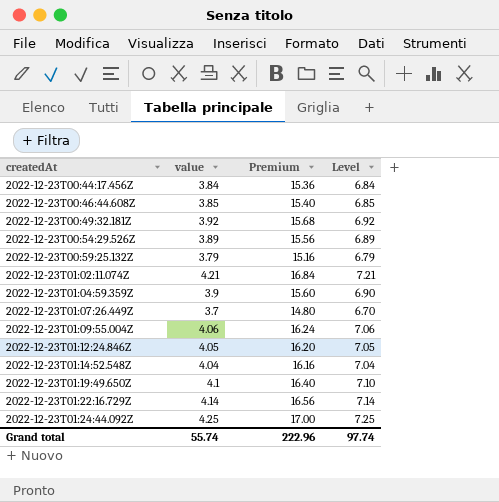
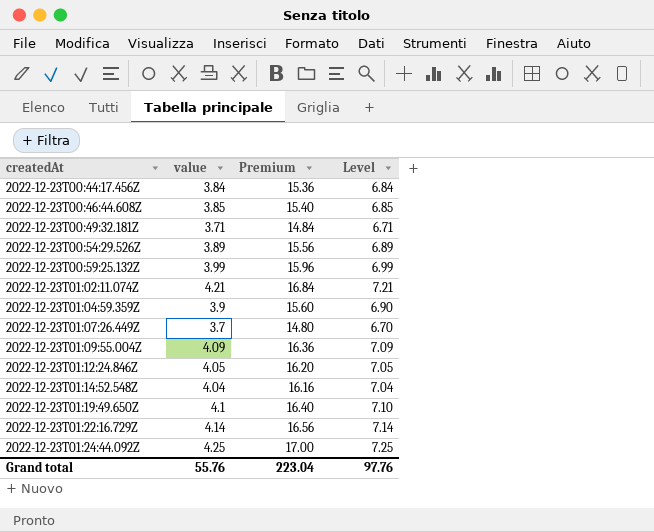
2022-12-23T00:49:32.181Z | value: 3.92 -> 3.71
2022-12-23T00:49:32.181Z | Premium: 15.68 -> 14.84
2022-12-23T00:49:32.181Z | Level: 6.92 -> 6.71
2022-12-23T00:59:25.132Z | value: 3.79 -> 3.99
2022-12-23T00:59:25.132Z | Premium: 15.16 -> 15.96
2022-12-23T00:59:25.132Z | Level: 6.79 -> 6.99
2022-12-23T01:09:55.004Z | value: 4.06 -> 4.09
2022-12-23T01:09:55.004Z | Premium: 16.24 -> 16.36
2022-12-23T01:09:55.004Z | Level: 7.06 -> 7.09
Grand total | value: 55.74 -> 55.76
Grand total | Premium: 222.96 -> 223.04
Grand total | Level: 97.74 -> 97.76

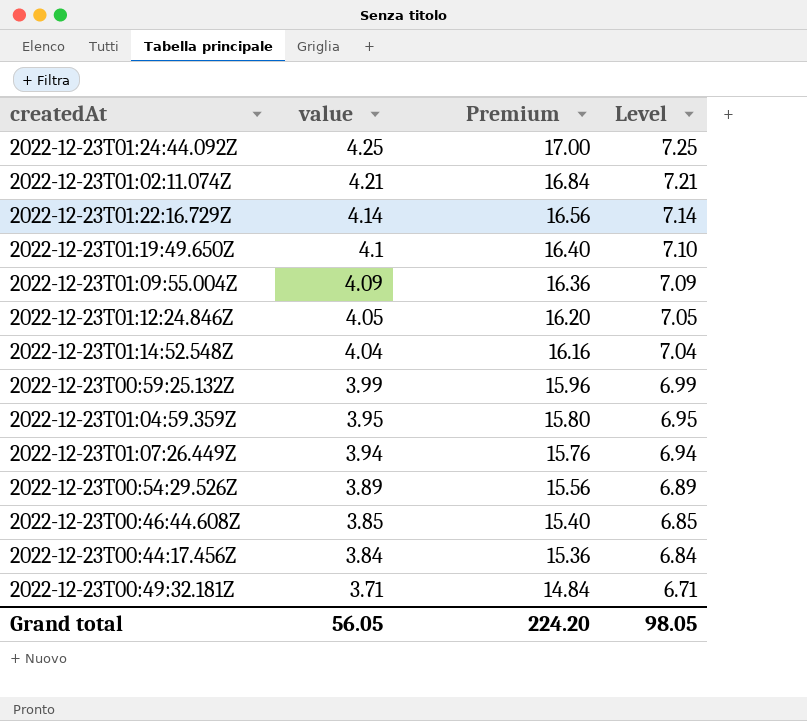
row order: createdAt ascending -> value descending
2022-12-23T01:04:59.359Z | value: 3.9 -> 3.95
2022-12-23T01:04:59.359Z | Premium: 15.60 -> 15.80
2022-12-23T01:04:59.359Z | Level: 6.90 -> 6.95
2022-12-23T01:07:26.449Z | value: 3.7 -> 3.94
2022-12-23T01:07:26.449Z | Premium: 14.80 -> 15.76
2022-12-23T01:07:26.449Z | Level: 6.70 -> 6.94
Grand total | value: 55.76 -> 56.05
Grand total | Premium: 223.04 -> 224.20
Grand total | Level: 97.76 -> 98.05

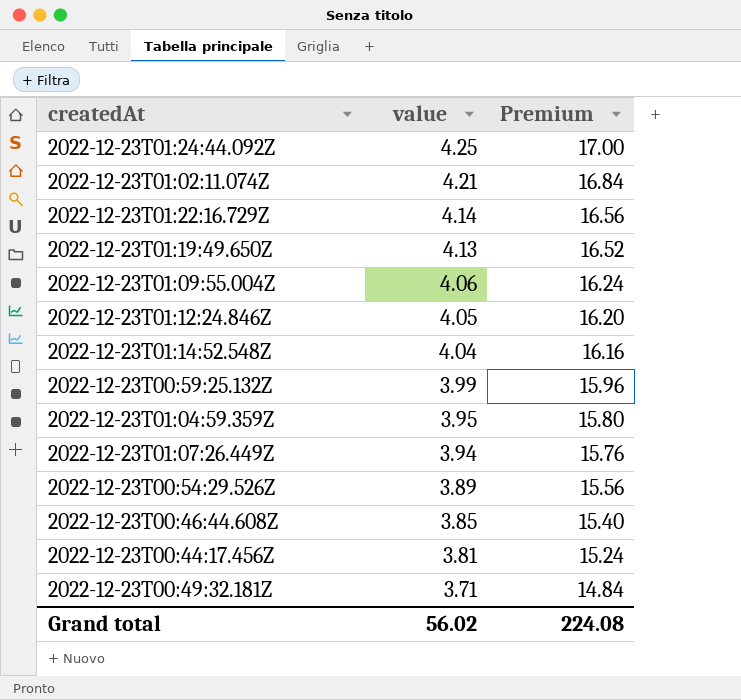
column Level | formula: [value] + 3 -> none
2022-12-23T01:19:49.650Z | value: 4.1 -> 4.13
2022-12-23T01:19:49.650Z | Premium: 16.40 -> 16.52
2022-12-23T01:09:55.004Z | value: 4.09 -> 4.06
2022-12-23T01:09:55.004Z | Premium: 16.36 -> 16.24
2022-12-23T00:44:17.456Z | value: 3.84 -> 3.81
2022-12-23T00:44:17.456Z | Premium: 15.36 -> 15.24
Grand total | value: 56.05 -> 56.02
Grand total | Premium: 224.20 -> 224.08

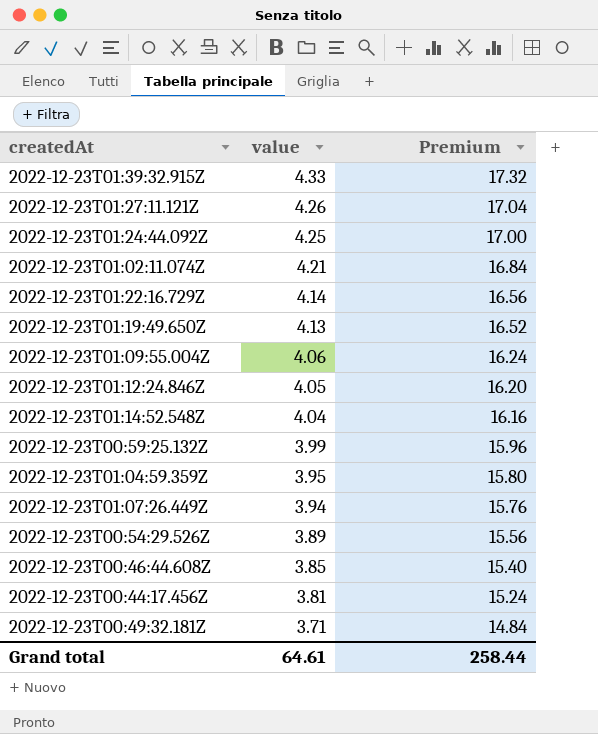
row 2022-12-23T01:39:32.915Z: none -> 4.33 | 17.32
row 2022-12-23T01:27:11.121Z: none -> 4.26 | 17.04
Grand total | value: 56.02 -> 64.61
Grand total | Premium: 224.08 -> 258.44

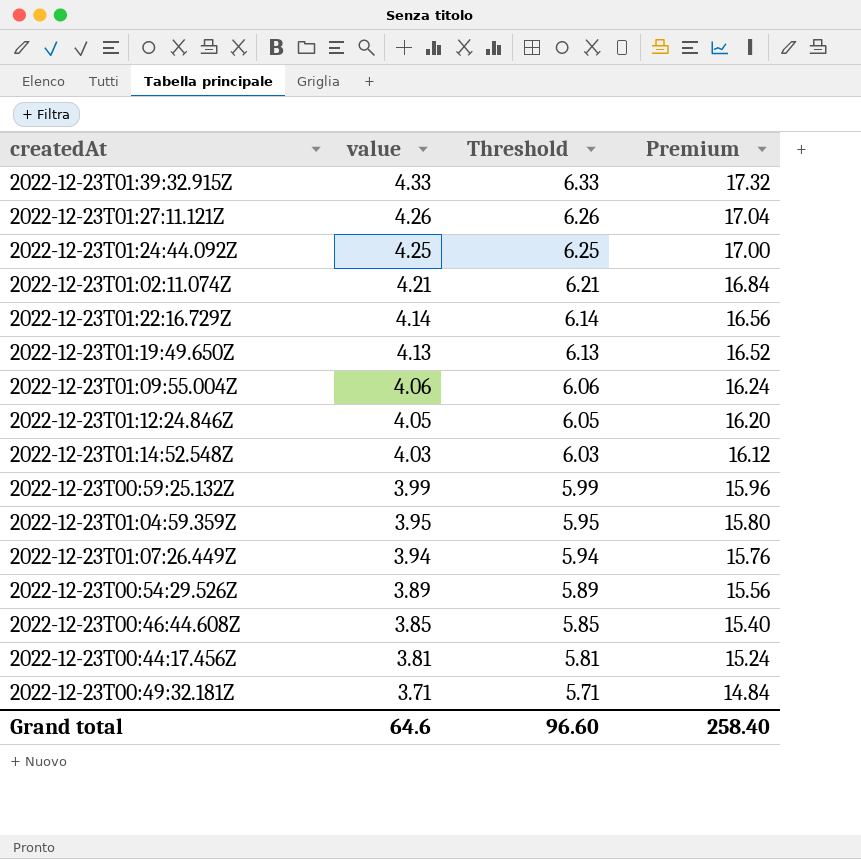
column Threshold | formula: none -> [value] + 2
2022-12-23T01:14:52.548Z | value: 4.04 -> 4.03
2022-12-23T01:14:52.548Z | Premium: 16.16 -> 16.12
Grand total | value: 64.61 -> 64.6
Grand total | Premium: 258.44 -> 258.40

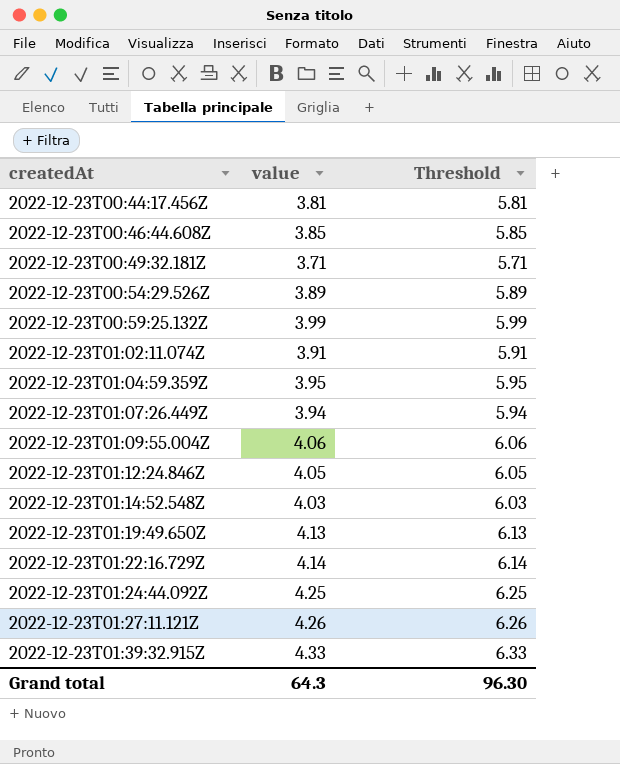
row order: value descending -> createdAt ascending
column Premium | formula: [value] * 4 -> none
2022-12-23T01:02:11.074Z | value: 4.21 -> 3.91
2022-12-23T01:02:11.074Z | Threshold: 6.21 -> 5.91
Grand total | value: 64.6 -> 64.3
Grand total | Threshold: 96.60 -> 96.30

